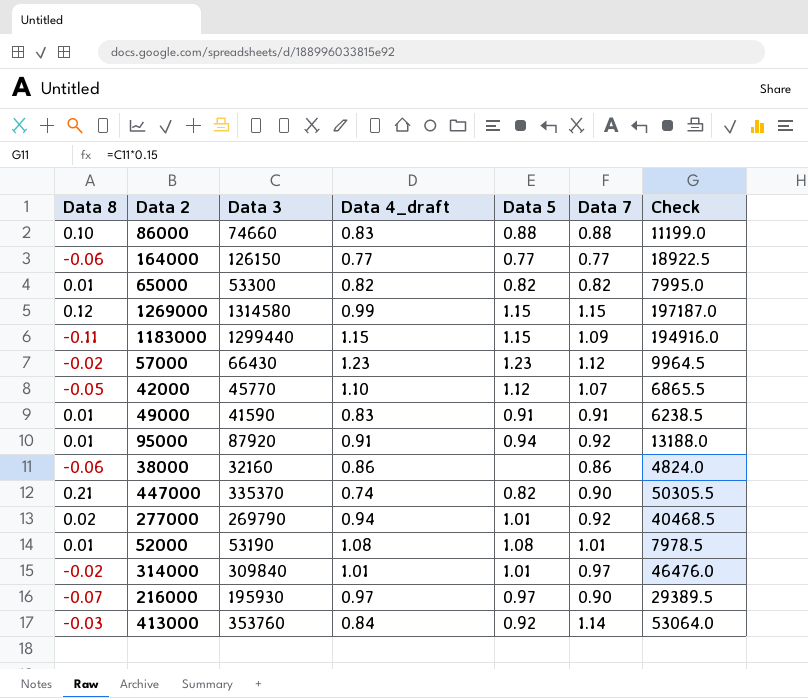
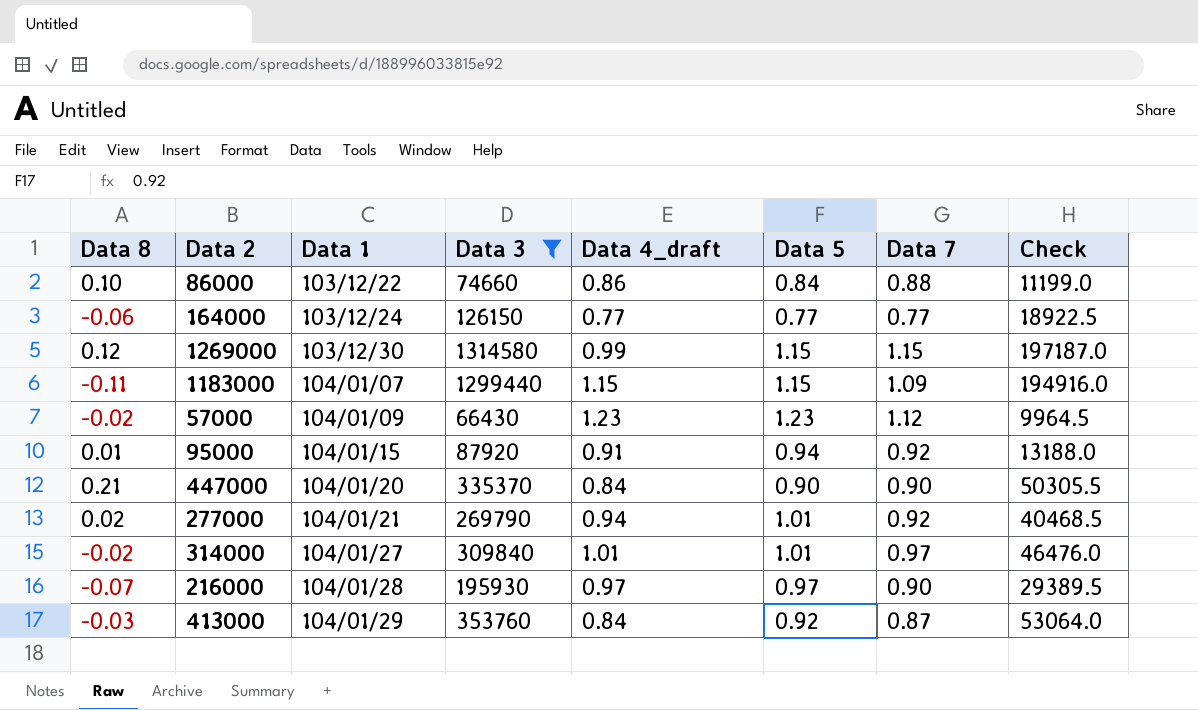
filter: none -> Data 3 >= 66430
column Data 1 | position: none -> 3
86000 | Data 4_draft: 0.83 -> 0.86
86000 | Data 5: 0.88 -> 0.84
447000 | Data 4_draft: 0.74 -> 0.84
447000 | Data 5: 0.82 -> 0.90
413000 | Data 7: 1.14 -> 0.87

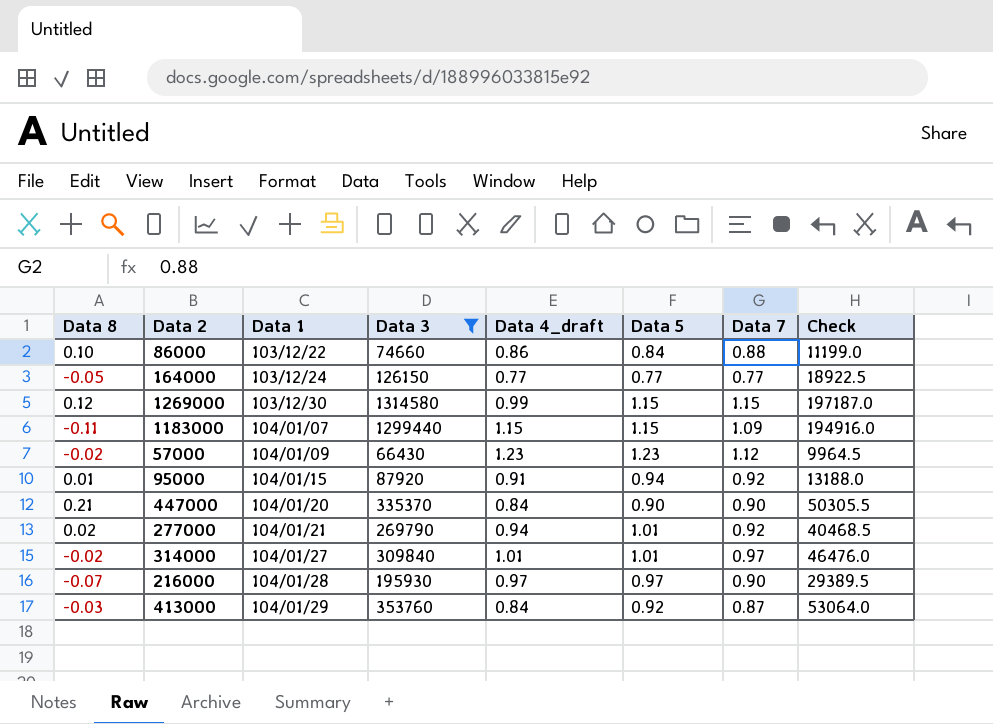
164000 | Data 8: -0.06 -> -0.05

